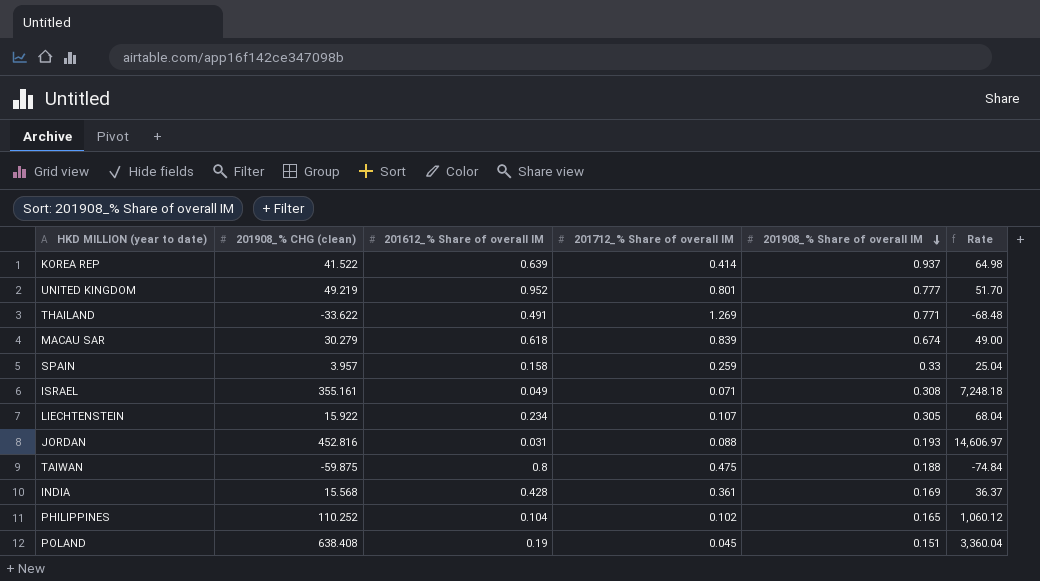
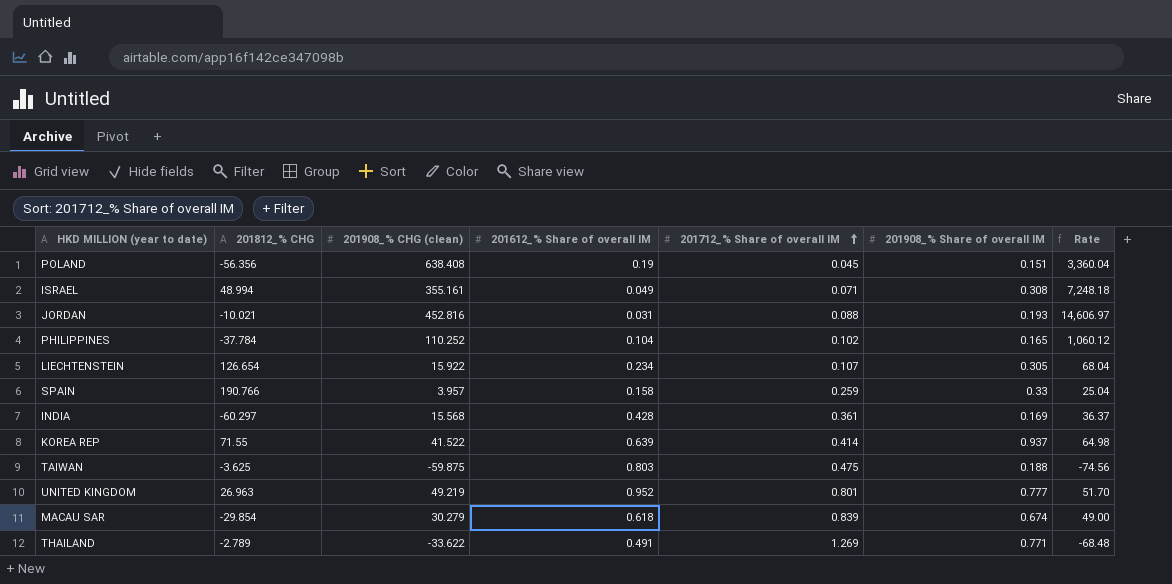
row order: 201908_% Share of overall IM descending -> 201712_% Share of overall IM ascending
column 201812_% CHG | position: none -> 2
TAIWAN | 201612_% Share of overall IM: 0.8 -> 0.803
TAIWAN | Rate: -74.84 -> -74.56

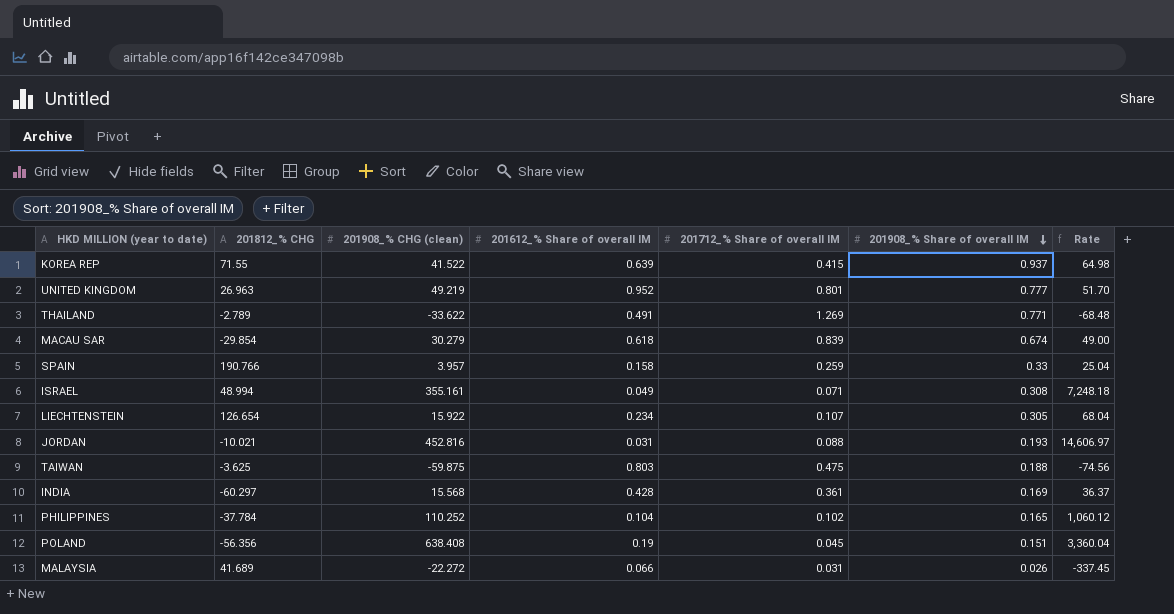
row order: 201712_% Share of overall IM ascending -> 201908_% Share of overall IM descending
KOREA REP | 201712_% Share of overall IM: 0.414 -> 0.415
row MALAYSIA: none -> 41.689 | -22.272 | 0.066 | 0.031 | 0.026 | -337.45

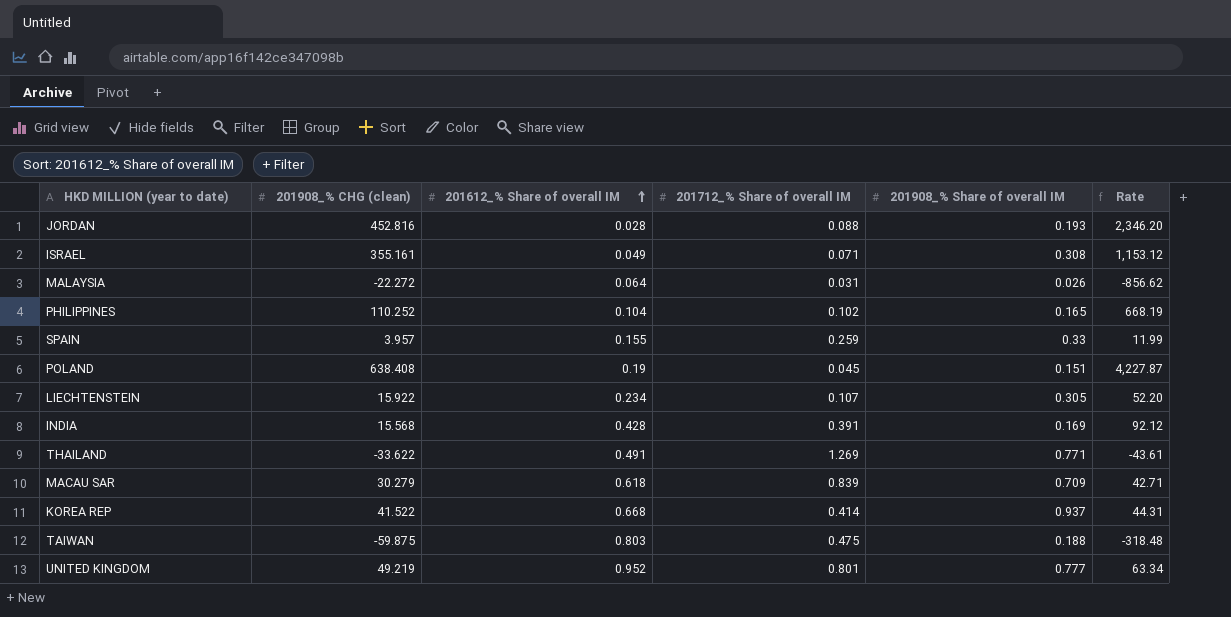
row order: 201908_% Share of overall IM descending -> 201612_% Share of overall IM ascending
column 201812_% CHG | position: 2 -> none
column Rate | formula: [201908_% CHG (clean)] / [201612_% Share of overall IM] -> [201908_% CHG (clean)] / [201908_% Share of overall IM]
JORDAN | 201612_% Share of overall IM: 0.031 -> 0.028
MALAYSIA | 201612_% Share of overall IM: 0.066 -> 0.064
SPAIN | 201612_% Share of overall IM: 0.158 -> 0.155
INDIA | 201712_% Share of overall IM: 0.361 -> 0.391
MACAU SAR | 201908_% Share of overall IM: 0.674 -> 0.709
KOREA REP | 201612_% Share of overall IM: 0.639 -> 0.668
KOREA REP | 201712_% Share of overall IM: 0.415 -> 0.414

